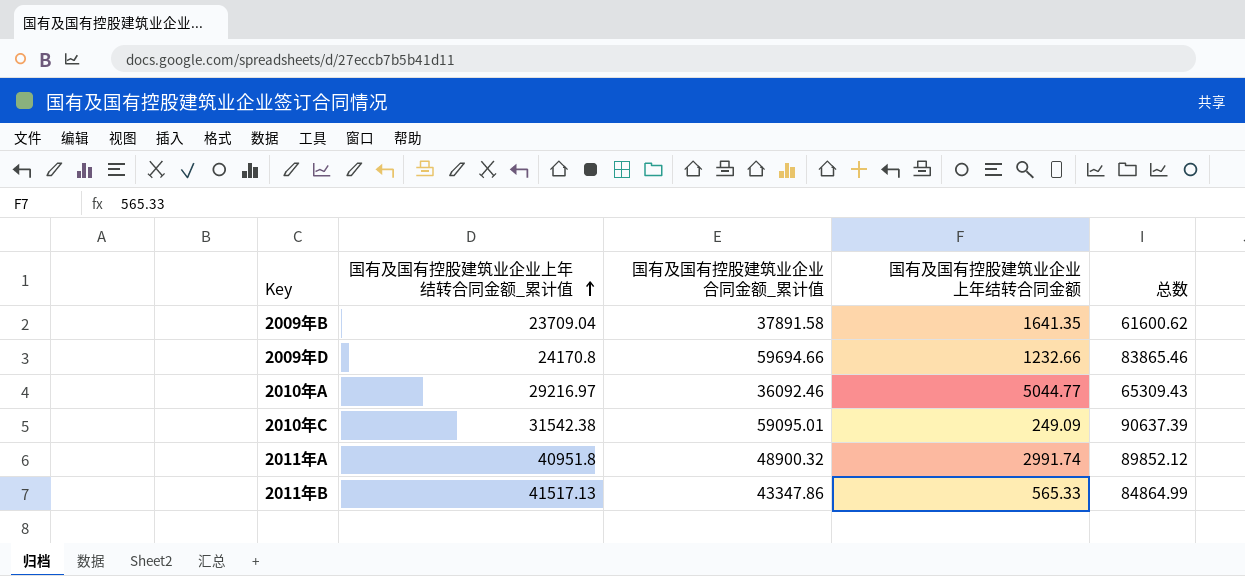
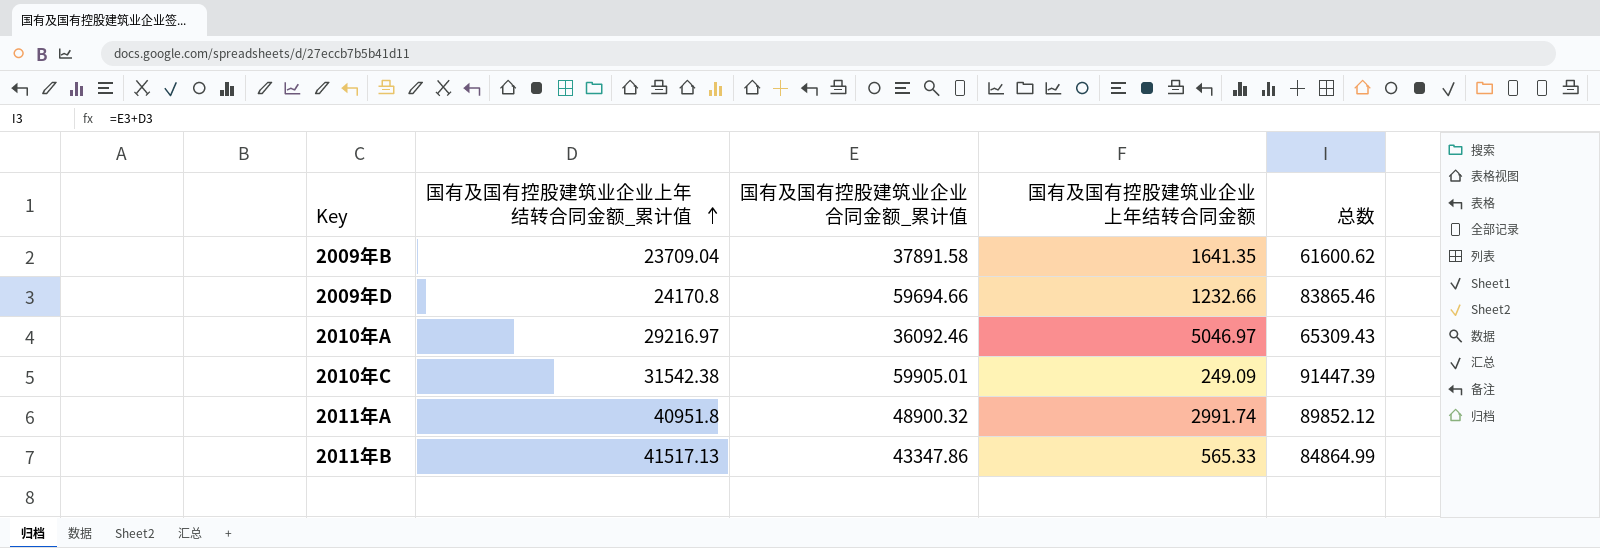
2010年A | 国有及国有控股建筑业企业上年结转合同金额: 5044.77 -> 5046.97
2010年C | 国有及国有控股建筑业企业合同金额_累计值: 59095.01 -> 59905.01
2010年C | 总数: 90637.39 -> 91447.39

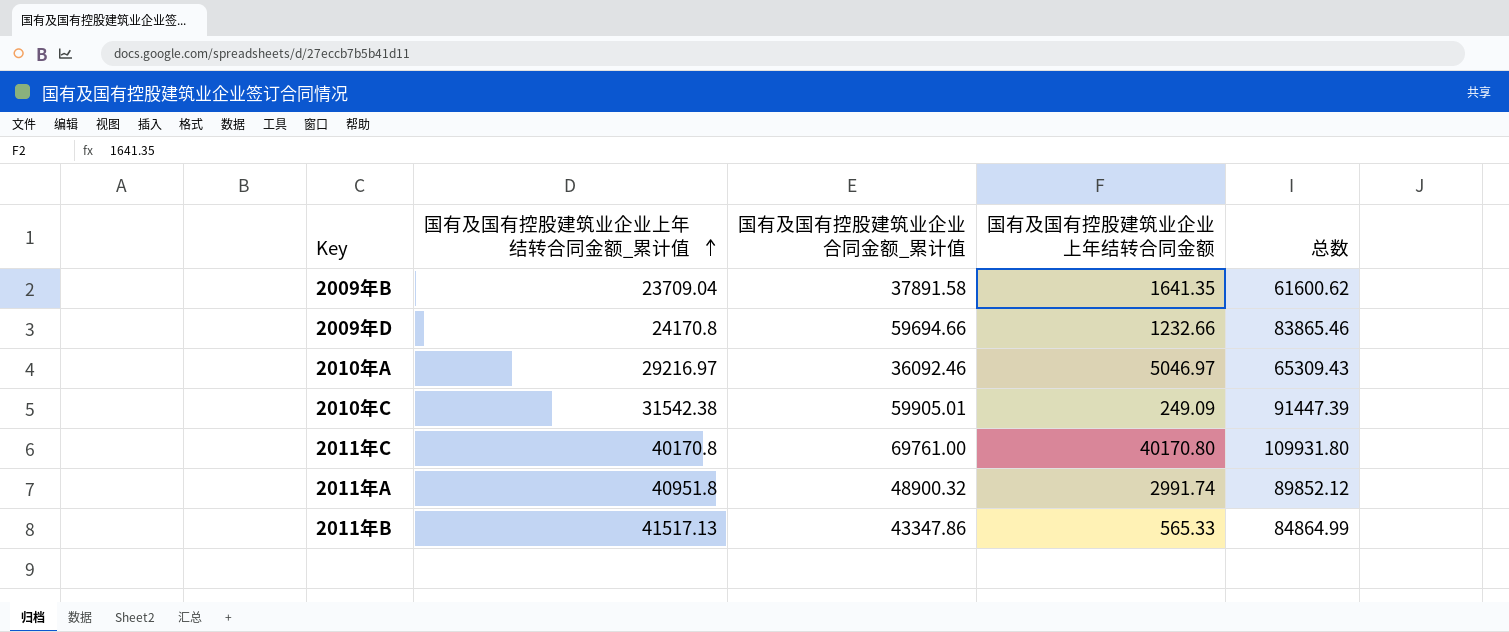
row 2011年C: none -> 40170.8 | 69761.00 | 40170.80 | 109931.80

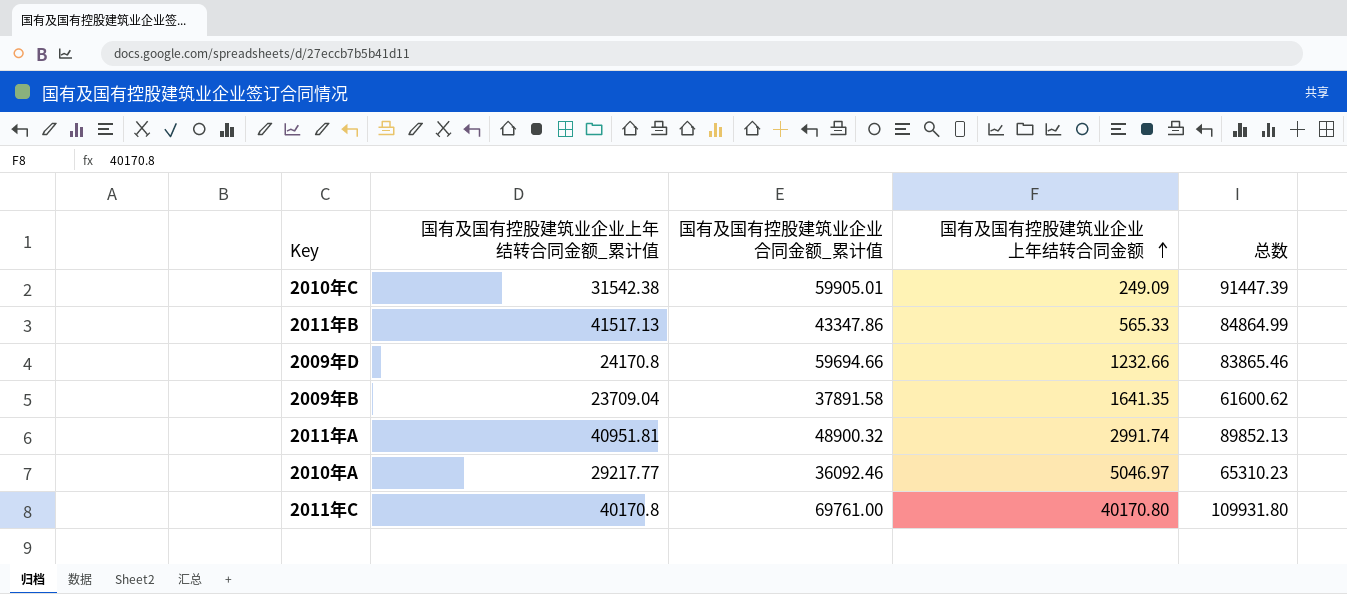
row order: 国有及国有控股建筑业企业上年结转合同金额_累计值 ascending -> 国有及国有控股建筑业企业上年结转合同金额 ascending
2011年A | 国有及国有控股建筑业企业上年结转合同金额_累计值: 40951.8 -> 40951.81
2011年A | 总数: 89852.12 -> 89852.13
2010年A | 国有及国有控股建筑业企业上年结转合同金额_累计值: 29216.97 -> 29217.77
2010年A | 总数: 65309.43 -> 65310.23

